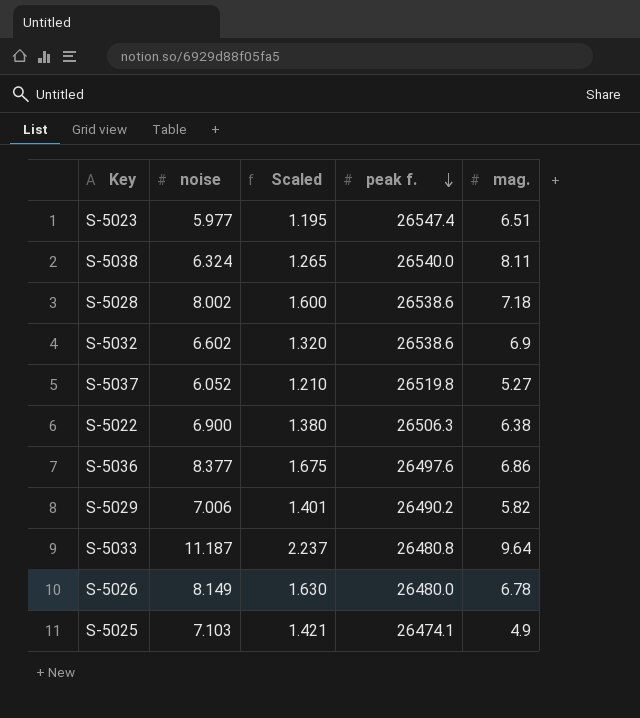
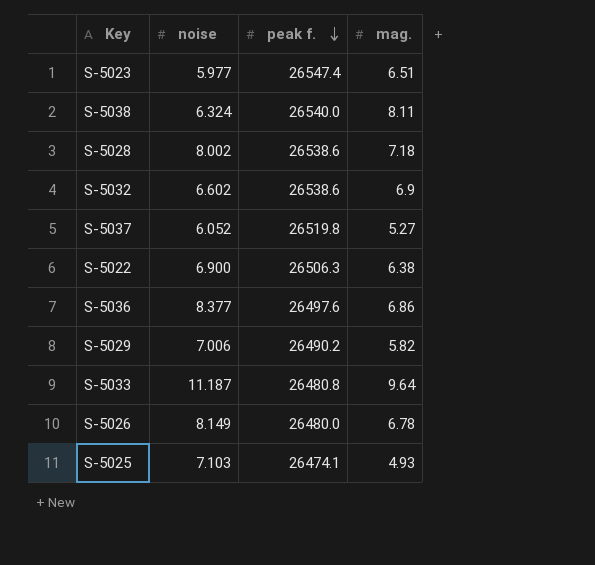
column Scaled | formula: [noise] * 0.2 -> none
S-5025 | mag.: 4.9 -> 4.93

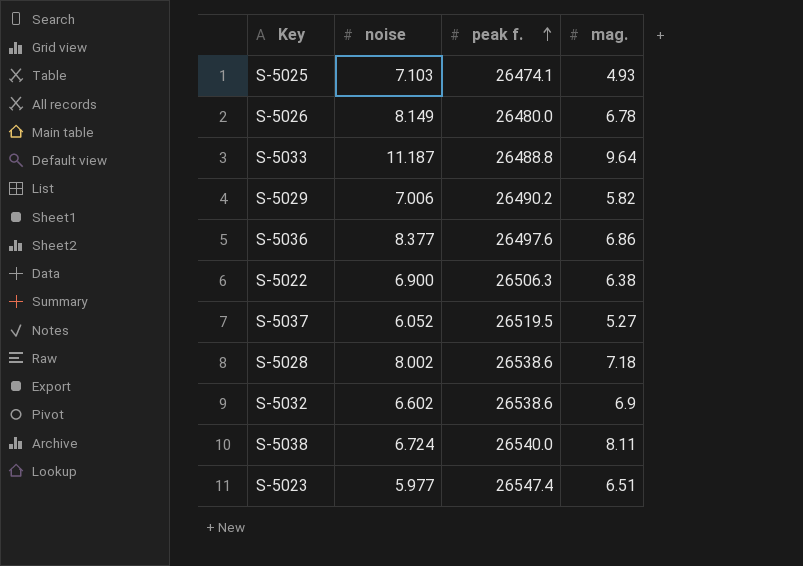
row order: peak f. descending -> peak f. ascending
S-5033 | peak f.: 26480.8 -> 26488.8
S-5037 | peak f.: 26519.8 -> 26519.5
S-5038 | noise: 6.324 -> 6.724

